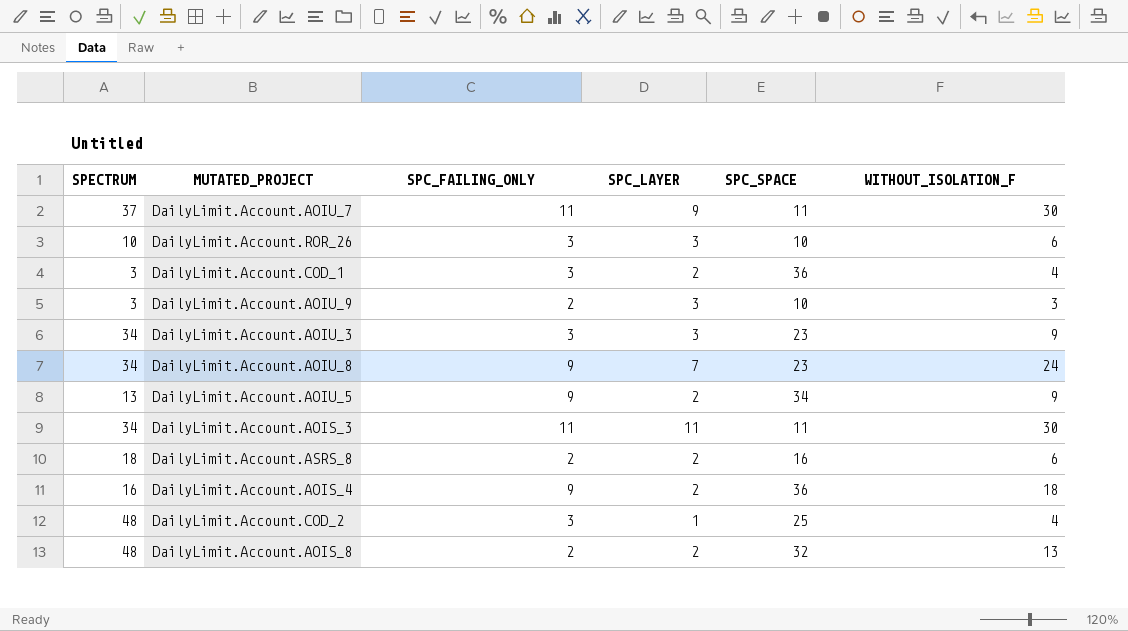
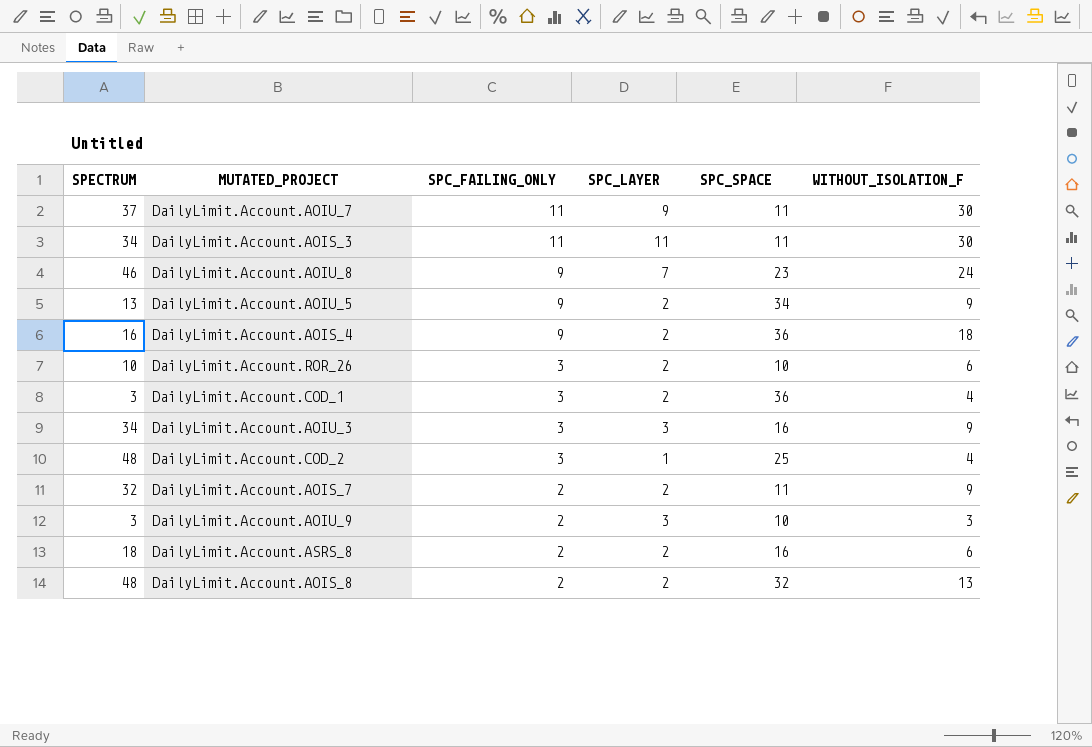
row order: none -> SPC_FAILING_ONLY descending
DailyLimit.Account.AOIU_8 | SPECTRUM: 34 -> 46
DailyLimit.Account.ROR_26 | SPC_LAYER: 3 -> 2
DailyLimit.Account.AOIU_3 | SPC_SPACE: 23 -> 16
row DailyLimit.Account.AOIS_7: none -> 32 | 2 | 2 | 11 | 9

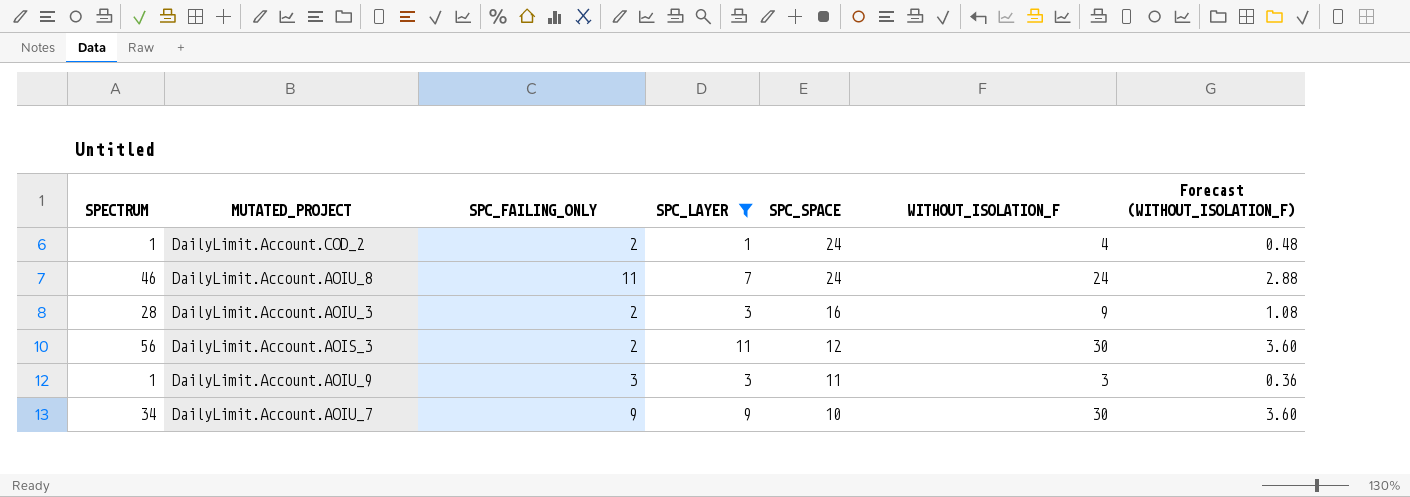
filter: none -> SPC_LAYER != 2
row order: SPC_FAILING_ONLY descending -> SPC_SPACE descending
column Forecast (WITHOUT_ISOLATION_F) | formula: none -> [WITHOUT_ISOLATION_F] * 0.12
DailyLimit.Account.COD_2 | SPECTRUM: 48 -> 1
DailyLimit.Account.COD_2 | SPC_FAILING_ONLY: 3 -> 2
DailyLimit.Account.COD_2 | SPC_SPACE: 25 -> 24
DailyLimit.Account.AOIU_8 | SPC_FAILING_ONLY: 9 -> 11
DailyLimit.Account.AOIU_8 | SPC_SPACE: 23 -> 24
DailyLimit.Account.AOIU_3 | SPECTRUM: 34 -> 28
DailyLimit.Account.AOIU_3 | SPC_FAILING_ONLY: 3 -> 2
DailyLimit.Account.AOIS_3 | SPECTRUM: 34 -> 56
DailyLimit.Account.AOIS_3 | SPC_FAILING_ONLY: 11 -> 2
DailyLimit.Account.AOIS_3 | SPC_SPACE: 11 -> 12
DailyLimit.Account.AOIU_9 | SPECTRUM: 3 -> 1
DailyLimit.Account.AOIU_9 | SPC_FAILING_ONLY: 2 -> 3
DailyLimit.Account.AOIU_9 | SPC_SPACE: 10 -> 11
DailyLimit.Account.AOIU_7 | SPECTRUM: 37 -> 34
DailyLimit.Account.AOIU_7 | SPC_FAILING_ONLY: 11 -> 9
DailyLimit.Account.AOIU_7 | SPC_SPACE: 11 -> 10

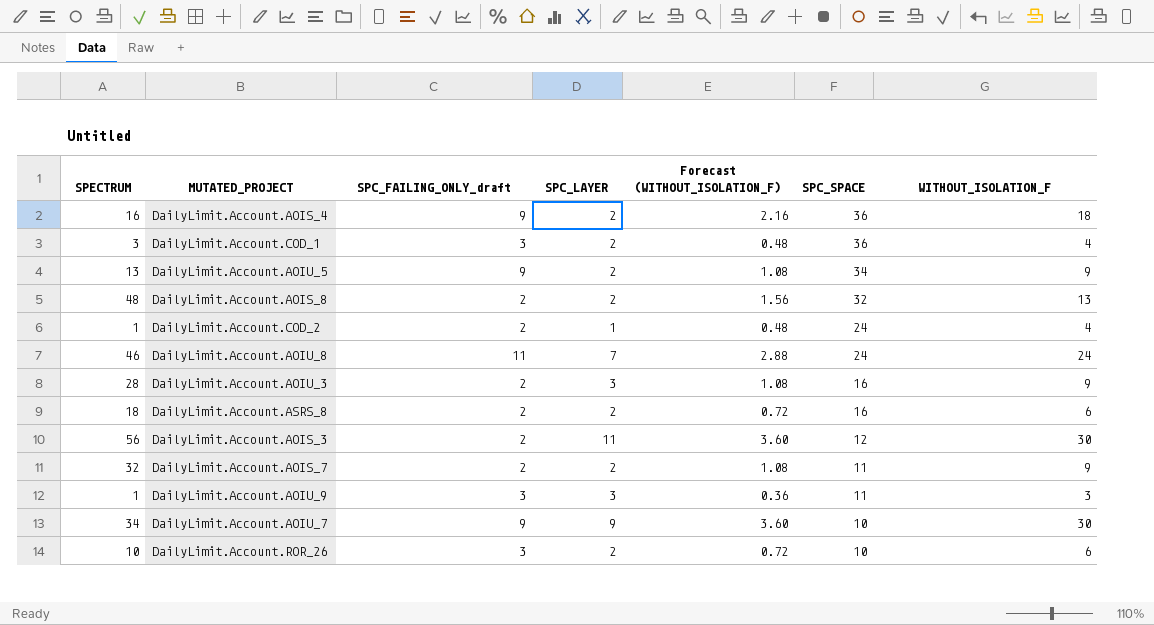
filter: SPC_LAYER != 2 -> none
column name: SPC_FAILING_ONLY -> SPC_FAILING_ONLY_draft
column Forecast (WITHOUT_ISOLATION_F) | position: 7 -> 5

